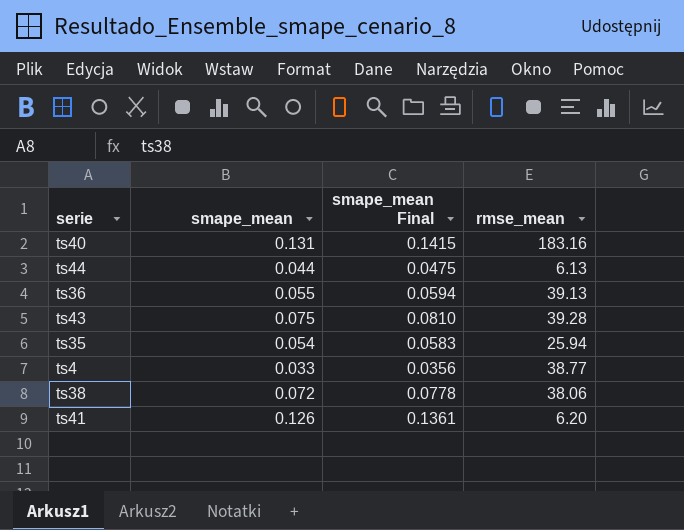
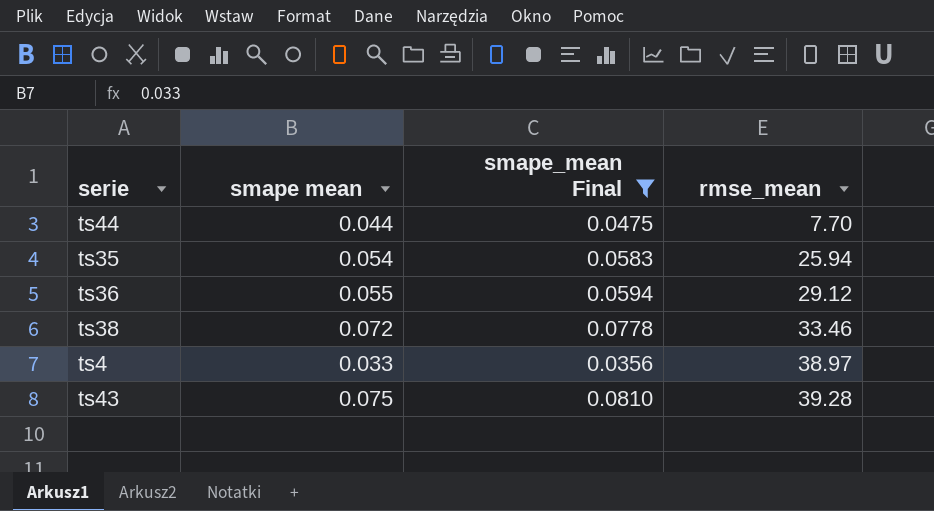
filter: none -> smape_mean Final <= 0.0810
row order: none -> rmse_mean ascending
column name: smape_mean -> smape mean
ts44 | rmse_mean: 6.13 -> 7.70
ts36 | rmse_mean: 39.13 -> 29.12
ts38 | rmse_mean: 38.06 -> 33.46
ts4 | rmse_mean: 38.77 -> 38.97

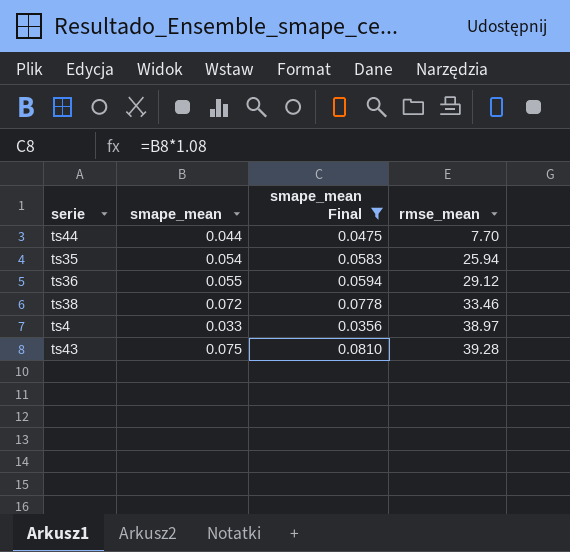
column name: smape mean -> smape_mean

